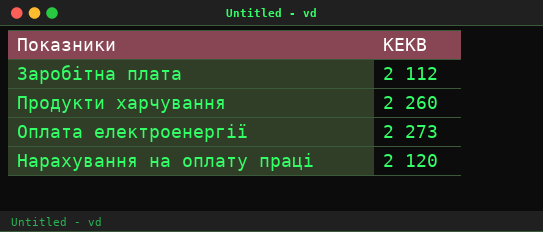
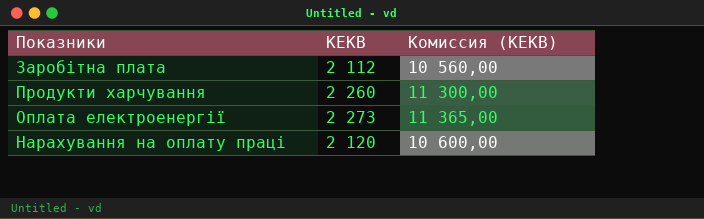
column Комиссия (КЕКВ) | formula: none -> [КЕКВ] * 5

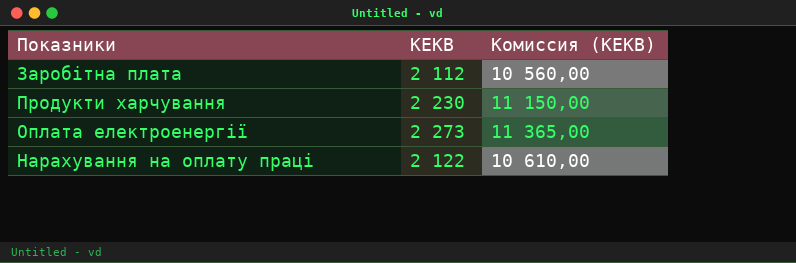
Продукти харчування | КЕКВ: 2 260 -> 2 230
Продукти харчування | Комиссия (КЕКВ): 11 300,00 -> 11 150,00
Нарахування на оплату праці | КЕКВ: 2 120 -> 2 122
Нарахування на оплату праці | Комиссия (КЕКВ): 10 600,00 -> 10 610,00

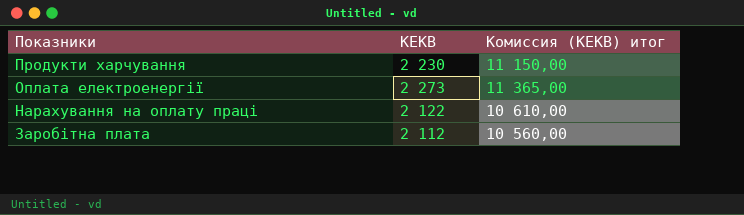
row order: none -> Показники descending
column name: Комиссия (КЕКВ) -> Комиссия (КЕКВ) итог

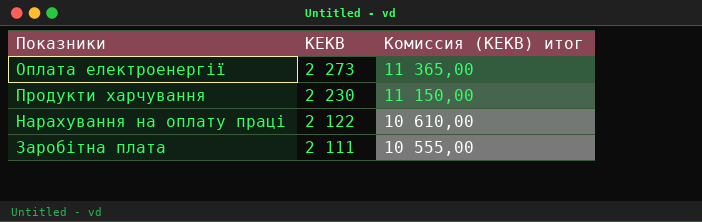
row order: Показники descending -> КЕКВ descending
Заробітна плата | КЕКВ: 2 112 -> 2 111
Заробітна плата | Комиссия (КЕКВ) итог: 10 560,00 -> 10 555,00

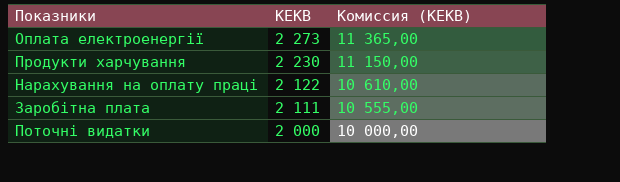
column name: Комиссия (КЕКВ) итог -> Комиссия (КЕКВ)
row Поточні видатки: none -> 2 000 | 10 000,00

